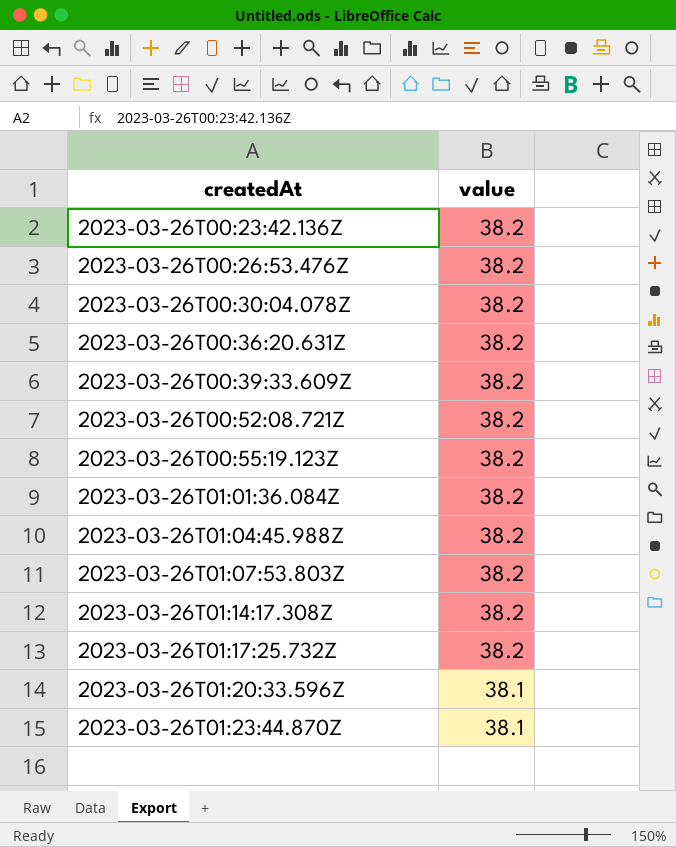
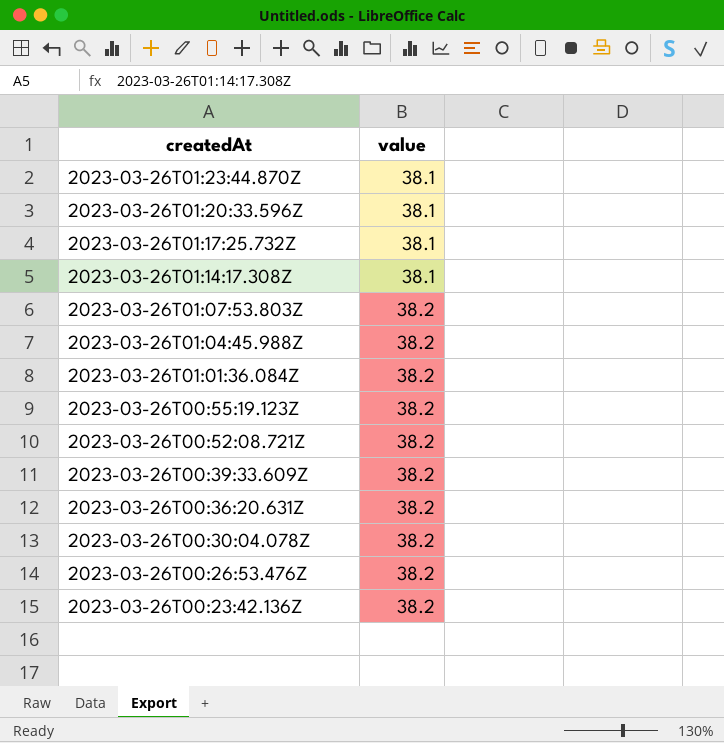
row order: createdAt ascending -> createdAt descending
2023-03-26T01:17:25.732Z | value: 38.2 -> 38.1
2023-03-26T01:14:17.308Z | value: 38.2 -> 38.1

